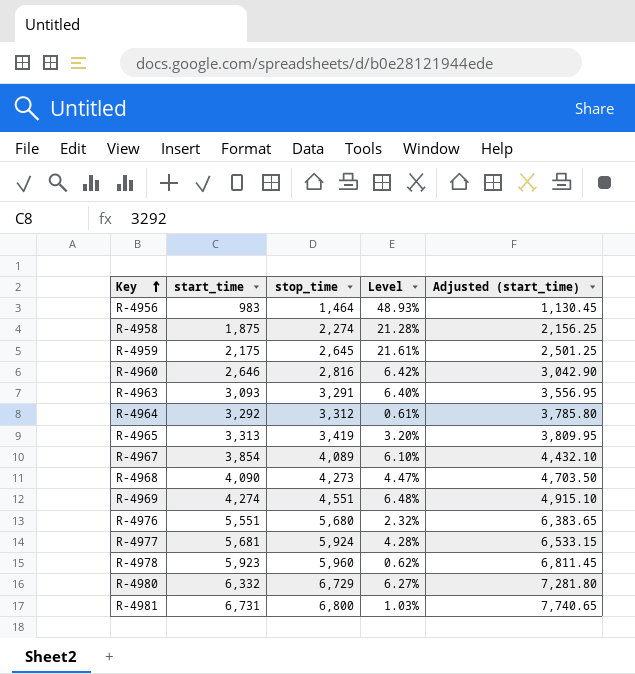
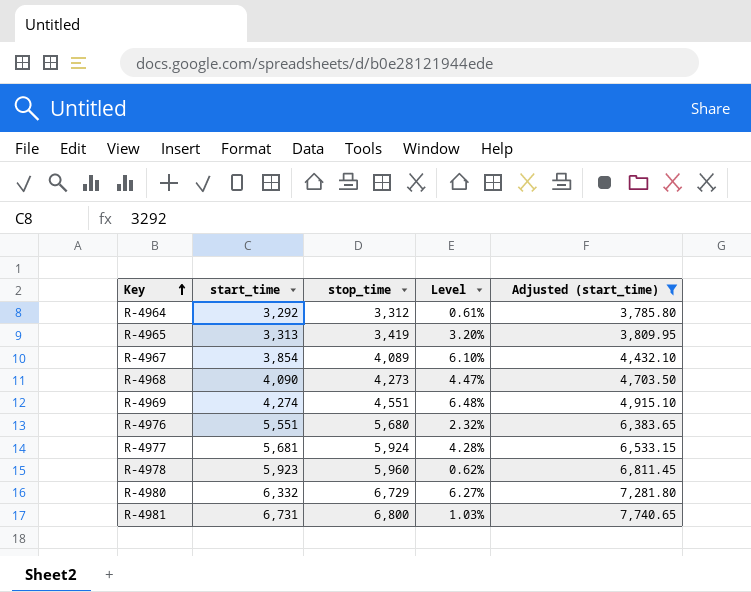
filter: none -> Adjusted (start_time) >= 3,785.80

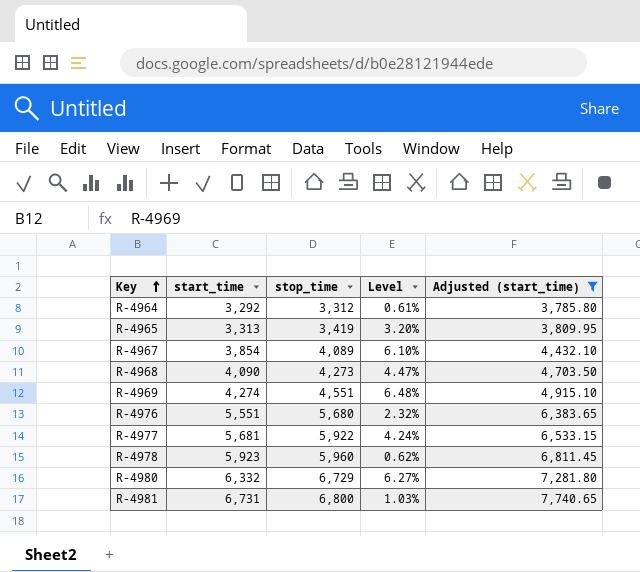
R-4977 | stop_time: 5,924 -> 5,922
R-4977 | Level: 4.28% -> 4.24%

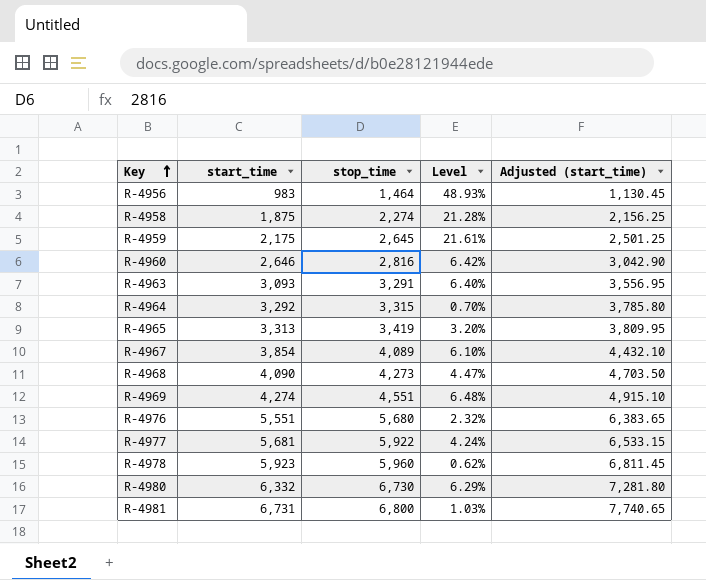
filter: Adjusted (start_time) >= 3,785.80 -> none
R-4964 | stop_time: 3,312 -> 3,315
R-4964 | Level: 0.61% -> 0.70%
R-4980 | stop_time: 6,729 -> 6,730
R-4980 | Level: 6.27% -> 6.29%

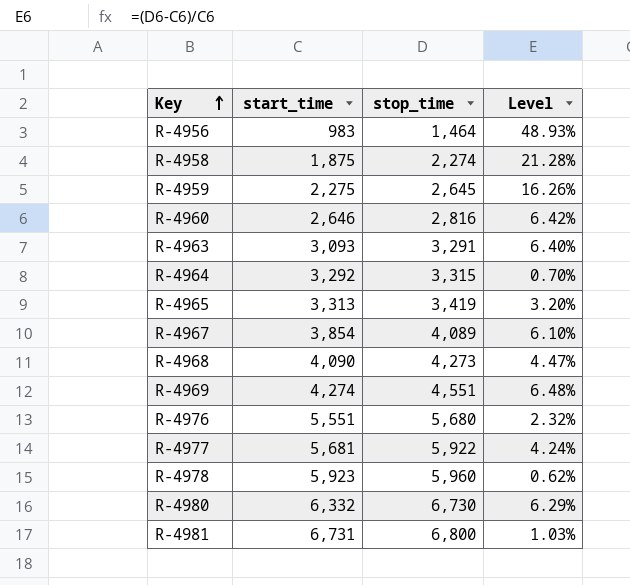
column Adjusted (start_time) | formula: [start_time] * 1.15 -> none
R-4959 | start_time: 2,175 -> 2,275
R-4959 | Level: 21.61% -> 16.26%

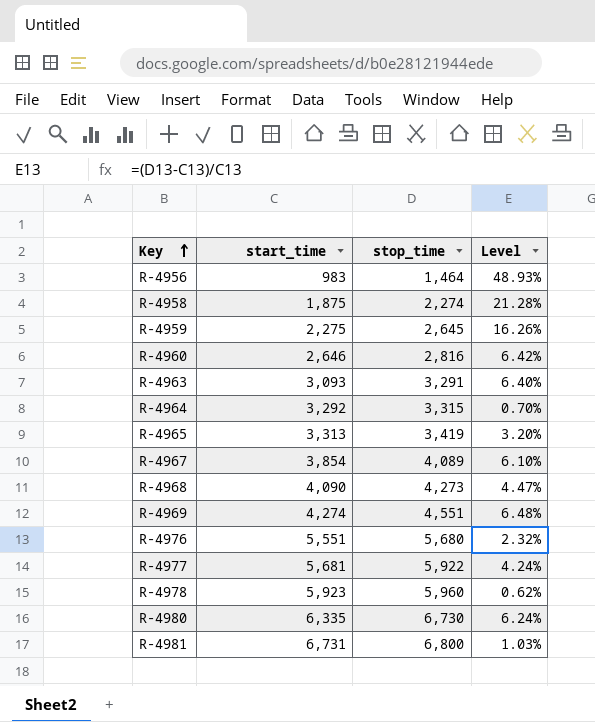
R-4980 | start_time: 6,332 -> 6,335
R-4980 | Level: 6.29% -> 6.24%

